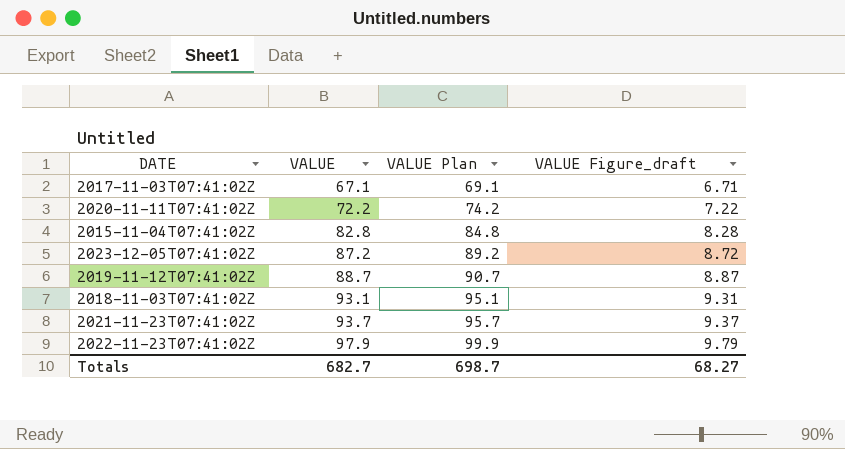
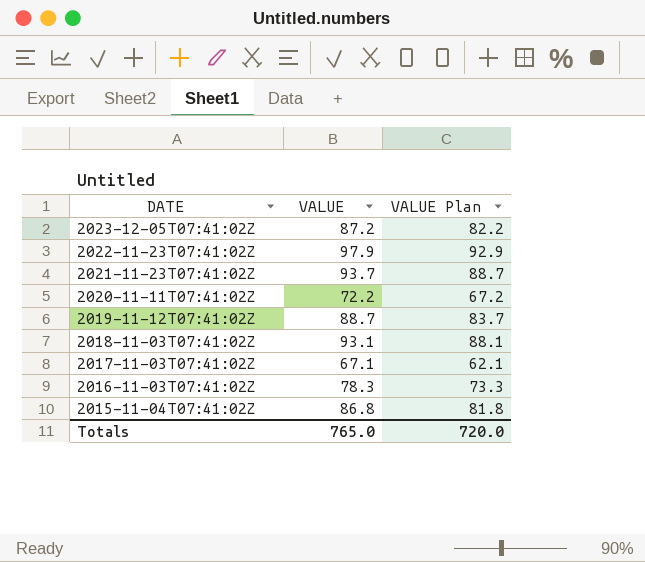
row order: VALUE ascending -> DATE descending
column VALUE Figure_draft | formula: [VALUE] * 0.1 -> none
column VALUE Plan | formula: [VALUE] + 2 -> [VALUE] - 5
row 2016-11-03T07:41:02Z: none -> 78.3 | 73.3
2015-11-04T07:41:02Z | VALUE: 82.8 -> 86.8
Totals | VALUE: 682.7 -> 765.0
Totals | VALUE Plan: 698.7 -> 720.0

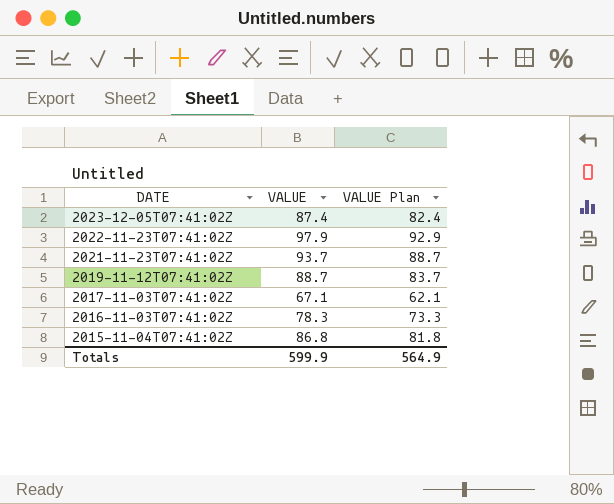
row 2020-11-11T07:41:02Z: 72.2 | 67.2 -> none
row 2018-11-03T07:41:02Z: 93.1 | 88.1 -> none
2023-12-05T07:41:02Z | VALUE: 87.2 -> 87.4
2023-12-05T07:41:02Z | VALUE Plan: 82.2 -> 82.4
Totals | VALUE: 765.0 -> 599.9
Totals | VALUE Plan: 720.0 -> 564.9

